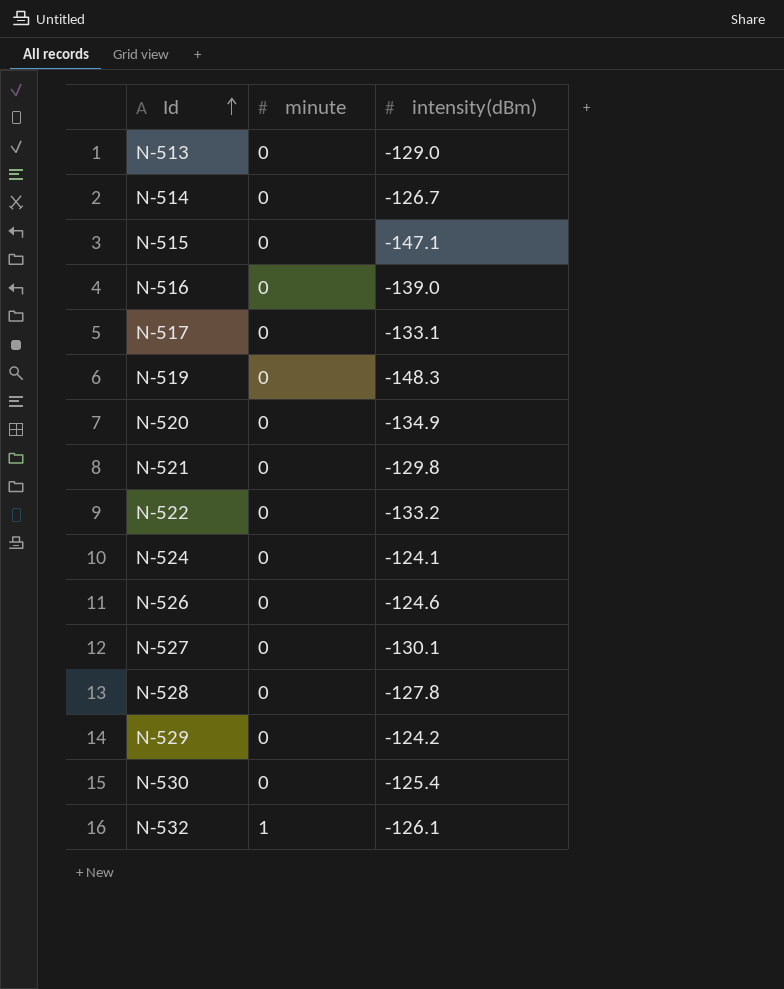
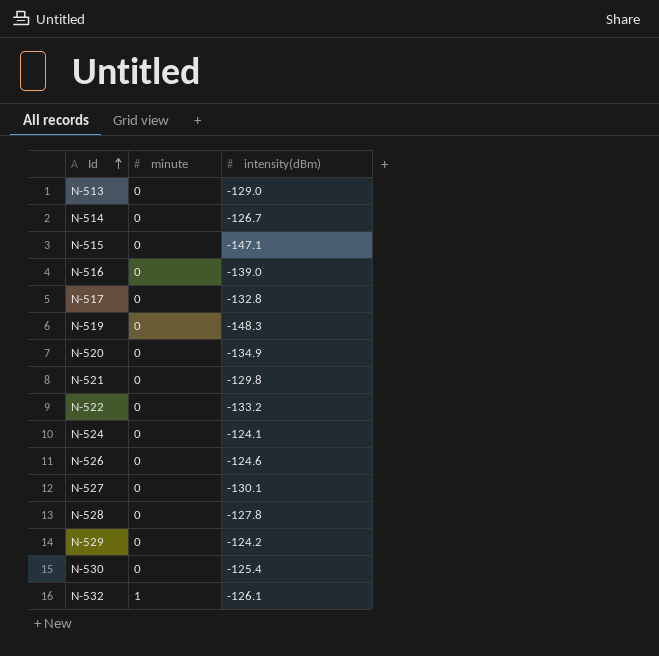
N-517 | intensity(dBm): -133.1 -> -132.8

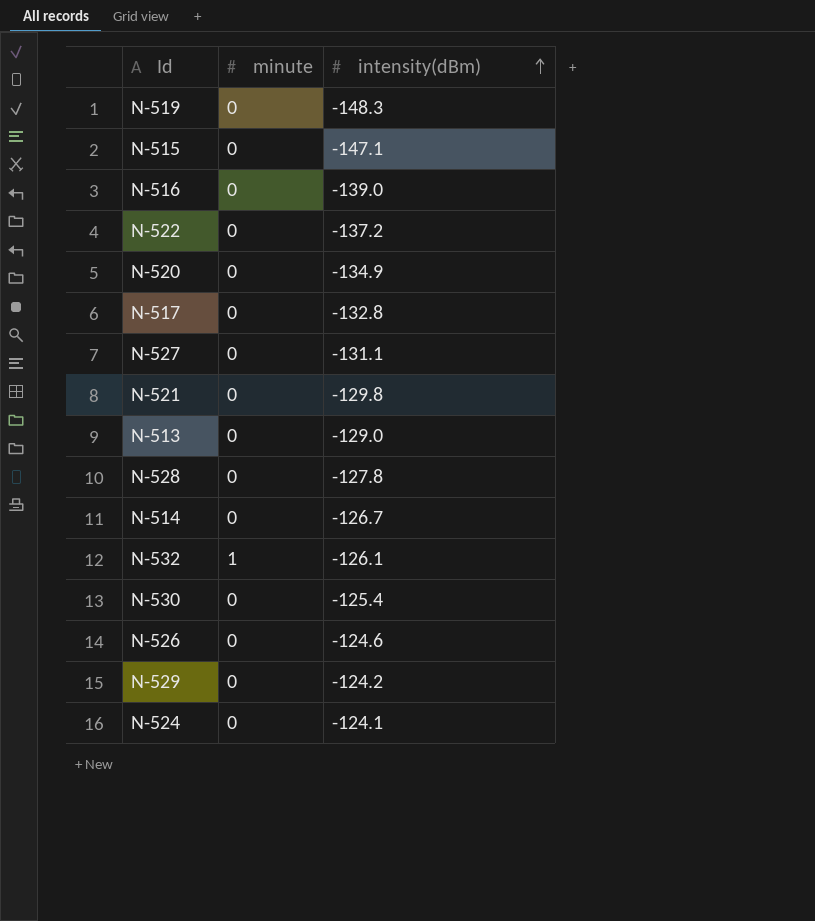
row order: Id ascending -> intensity(dBm) ascending
N-522 | intensity(dBm): -133.2 -> -137.2
N-527 | intensity(dBm): -130.1 -> -131.1

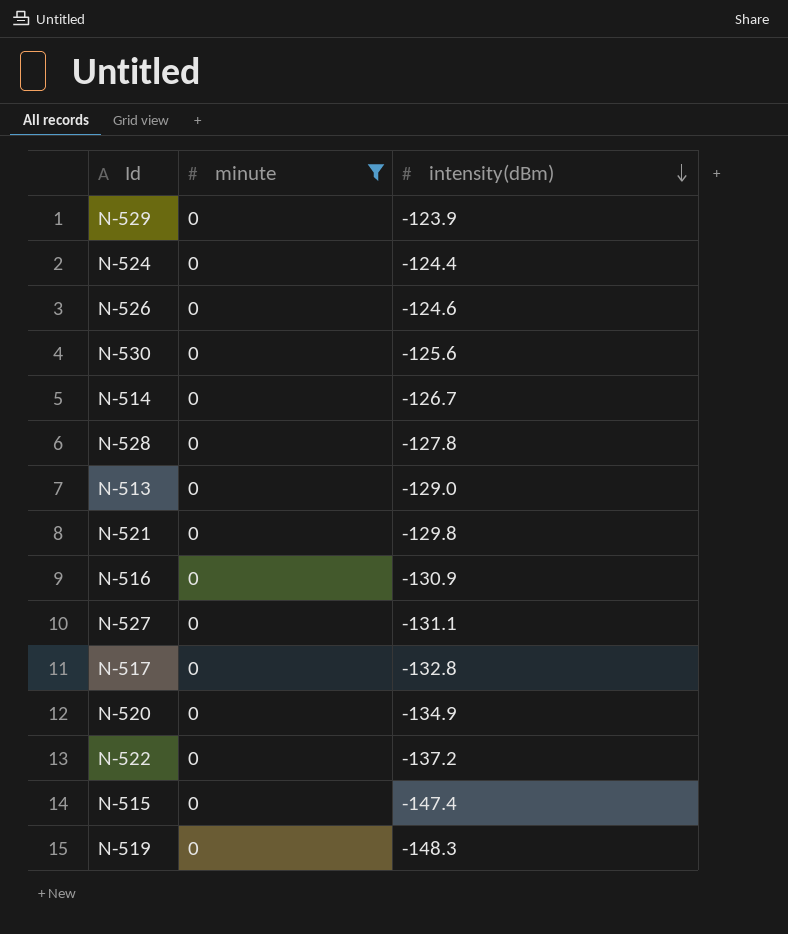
filter: none -> minute = 0
row order: intensity(dBm) ascending -> intensity(dBm) descending
N-529 | intensity(dBm): -124.2 -> -123.9
N-524 | intensity(dBm): -124.1 -> -124.4
N-530 | intensity(dBm): -125.4 -> -125.6
N-516 | intensity(dBm): -139.0 -> -130.9
N-515 | intensity(dBm): -147.1 -> -147.4

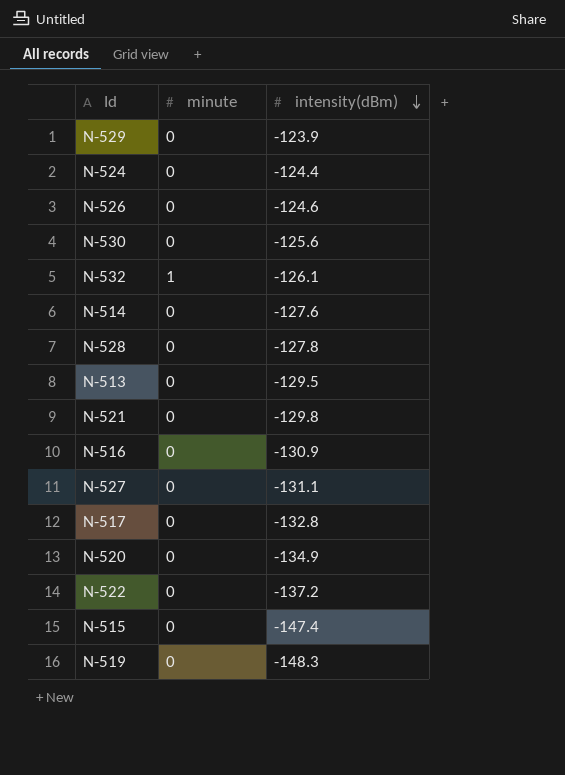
filter: minute = 0 -> none
N-514 | intensity(dBm): -126.7 -> -127.6
N-513 | intensity(dBm): -129.0 -> -129.5

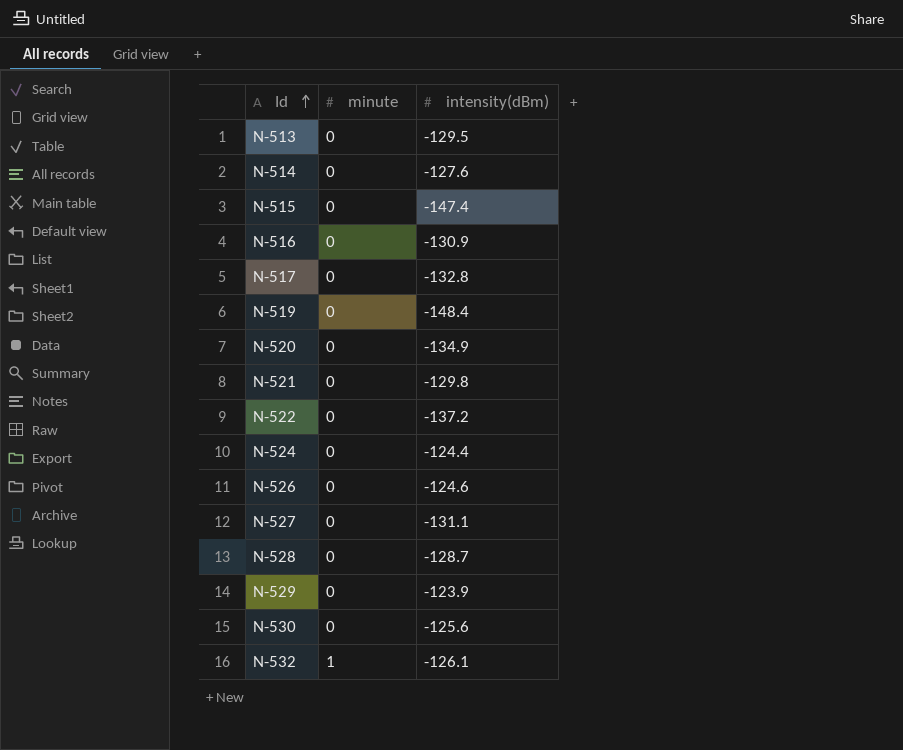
row order: intensity(dBm) descending -> Id ascending
N-519 | intensity(dBm): -148.3 -> -148.4
N-528 | intensity(dBm): -127.8 -> -128.7

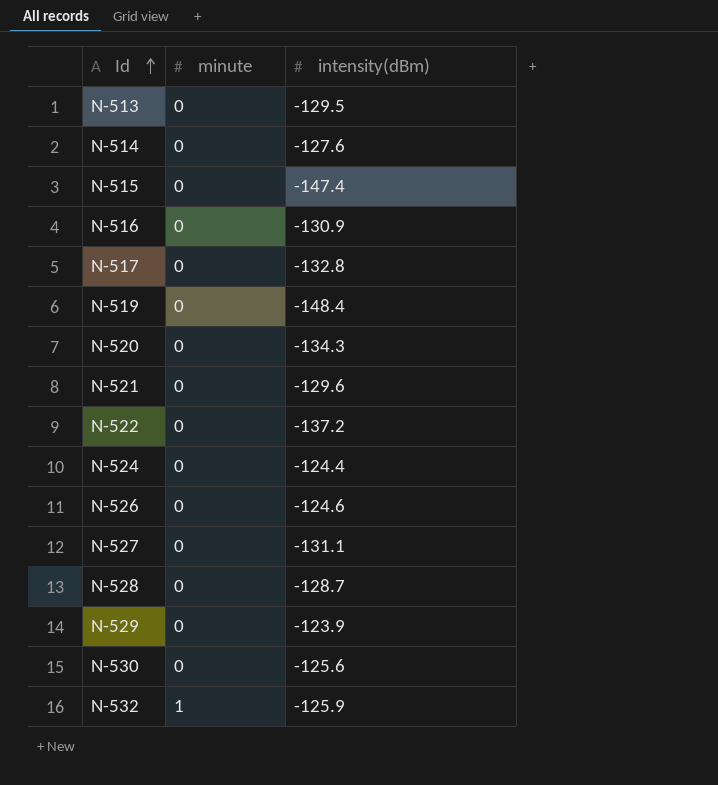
N-520 | intensity(dBm): -134.9 -> -134.3
N-521 | intensity(dBm): -129.8 -> -129.6
N-532 | intensity(dBm): -126.1 -> -125.9

